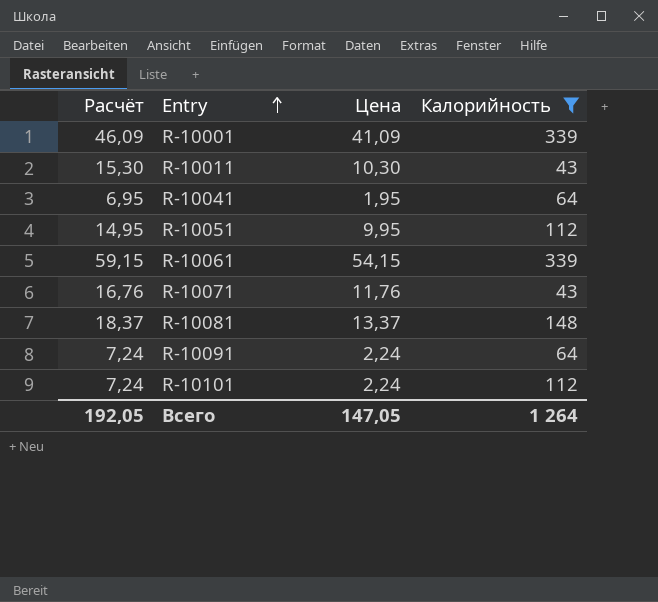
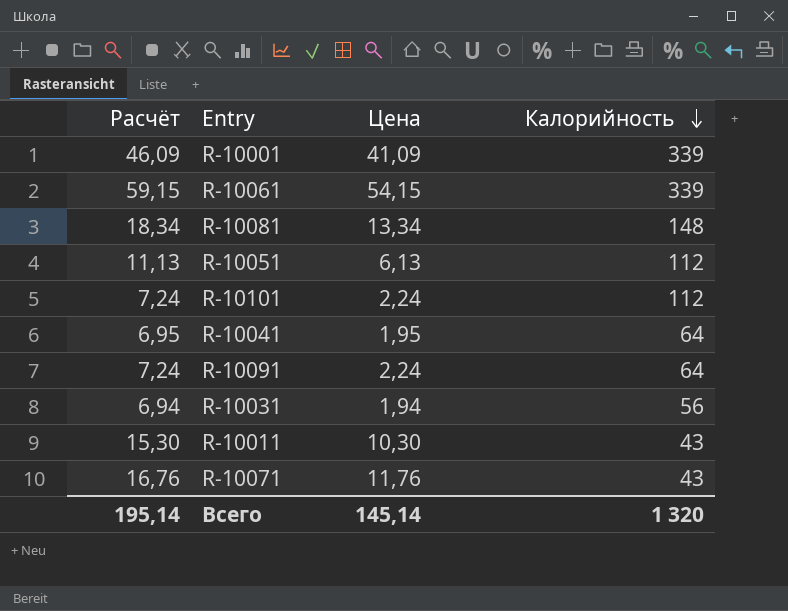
filter: Калорийность != 56 -> none
row order: Entry ascending -> Калорийность descending
R-10081 | Расчёт: 18,37 -> 18,34
R-10081 | Цена: 13,37 -> 13,34
R-10051 | Расчёт: 14,95 -> 11,13
R-10051 | Цена: 9,95 -> 6,13
Всего | Расчёт: 192,05 -> 195,14
Всего | Цена: 147,05 -> 145,14
Всего | Калорийность: 1 264 -> 1 320

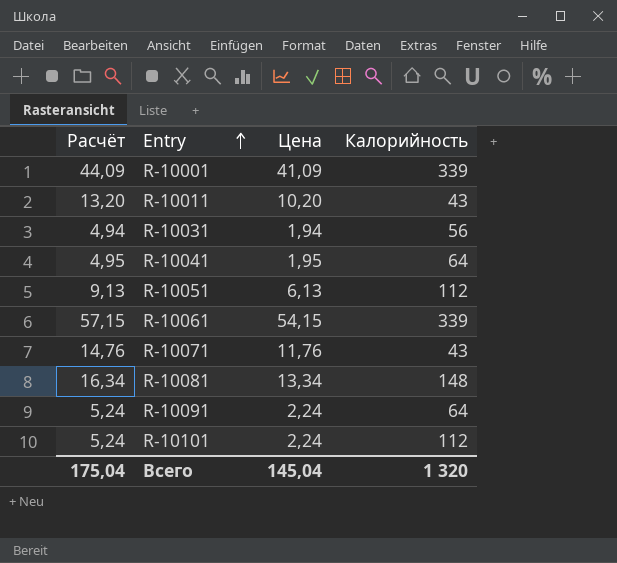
row order: Калорийность descending -> Entry ascending
column Расчёт | formula: [Цена] + 5 -> [Цена] + 3
R-10011 | Цена: 10,30 -> 10,20
Всего | Расчёт: 195,14 -> 175,04
Всего | Цена: 145,14 -> 145,04

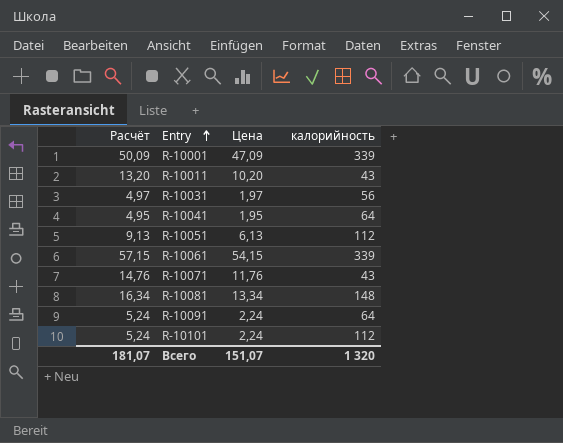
column name: Калорийность -> калорийность
R-10001 | Расчёт: 44,09 -> 50,09
R-10001 | Цена: 41,09 -> 47,09
R-10031 | Расчёт: 4,94 -> 4,97
R-10031 | Цена: 1,94 -> 1,97
Всего | Расчёт: 175,04 -> 181,07
Всего | Цена: 145,04 -> 151,07

